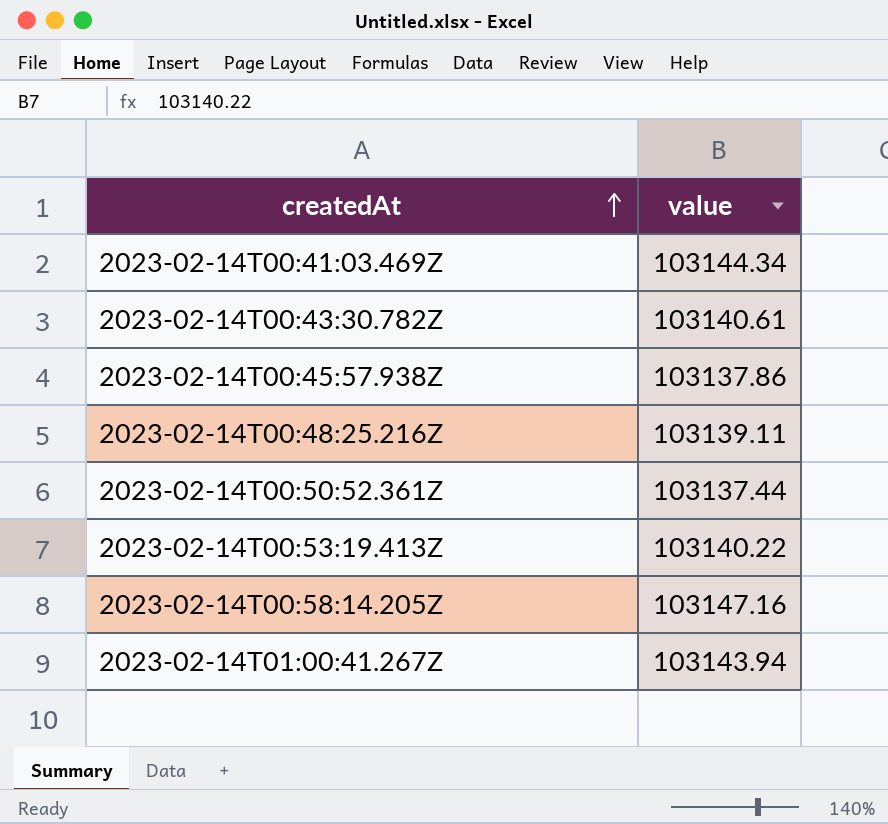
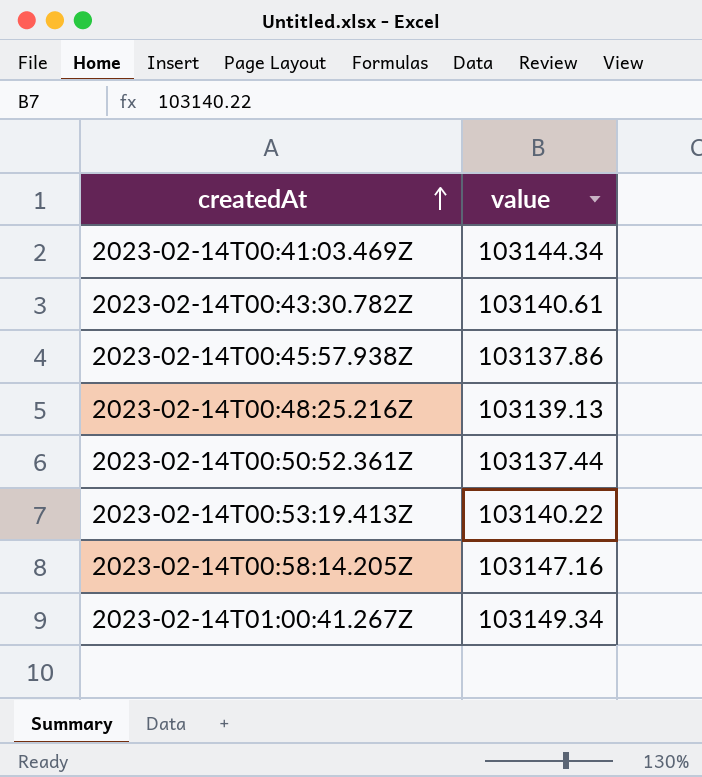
2023-02-14T00:48:25.216Z | value: 103139.11 -> 103139.13
2023-02-14T01:00:41.267Z | value: 103143.94 -> 103149.34

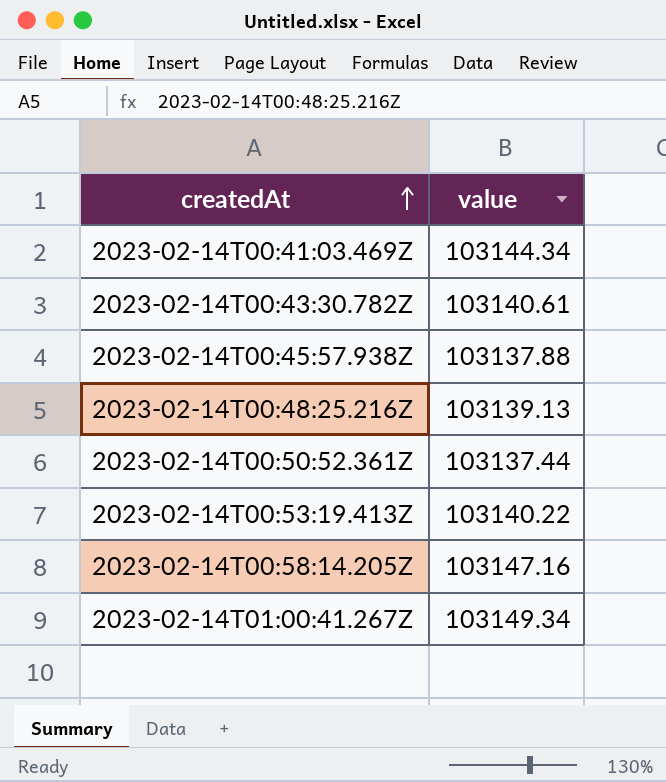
2023-02-14T00:45:57.938Z | value: 103137.86 -> 103137.88

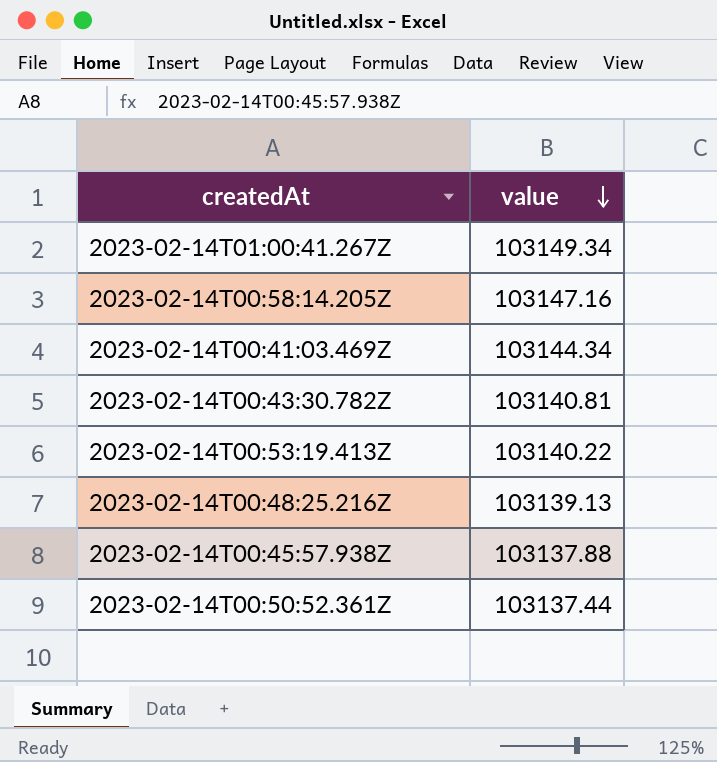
row order: createdAt ascending -> value descending
2023-02-14T00:43:30.782Z | value: 103140.61 -> 103140.81

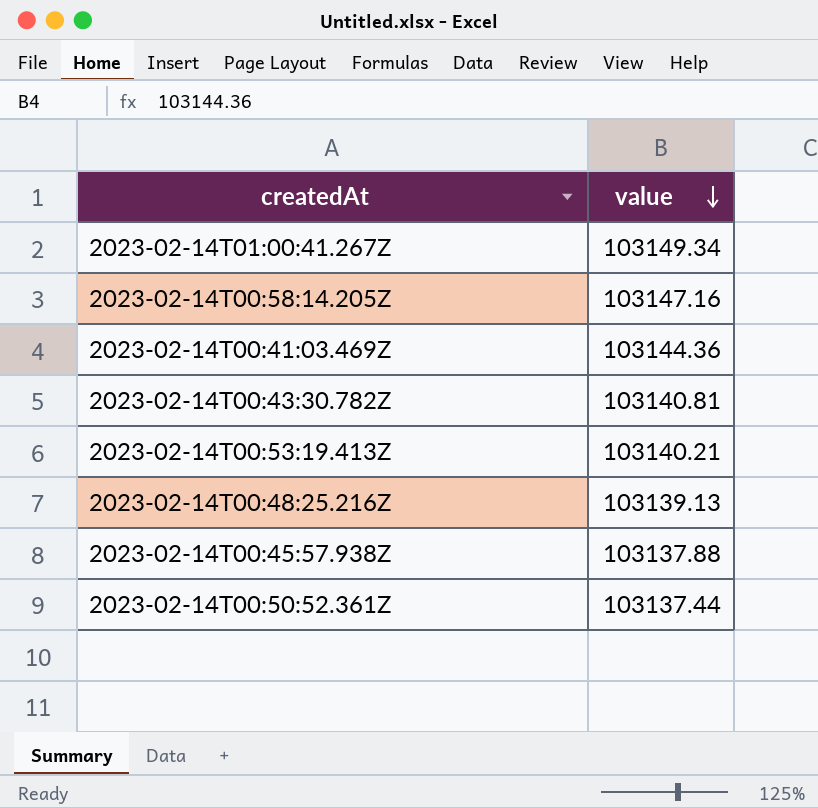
2023-02-14T00:41:03.469Z | value: 103144.34 -> 103144.36
2023-02-14T00:53:19.413Z | value: 103140.22 -> 103140.21

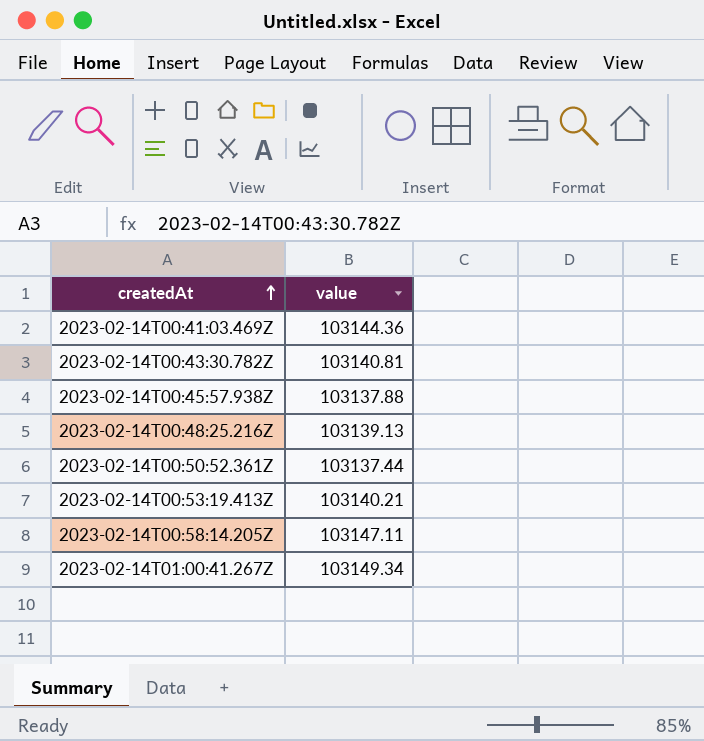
row order: value descending -> createdAt ascending
2023-02-14T00:58:14.205Z | value: 103147.16 -> 103147.11

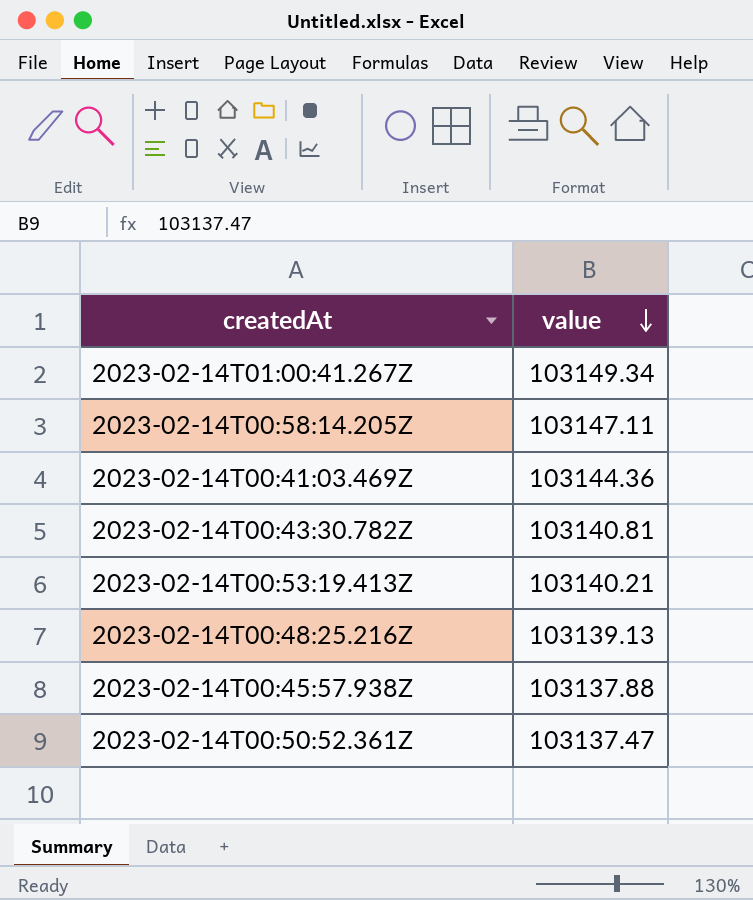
row order: createdAt ascending -> value descending
2023-02-14T00:50:52.361Z | value: 103137.44 -> 103137.47

